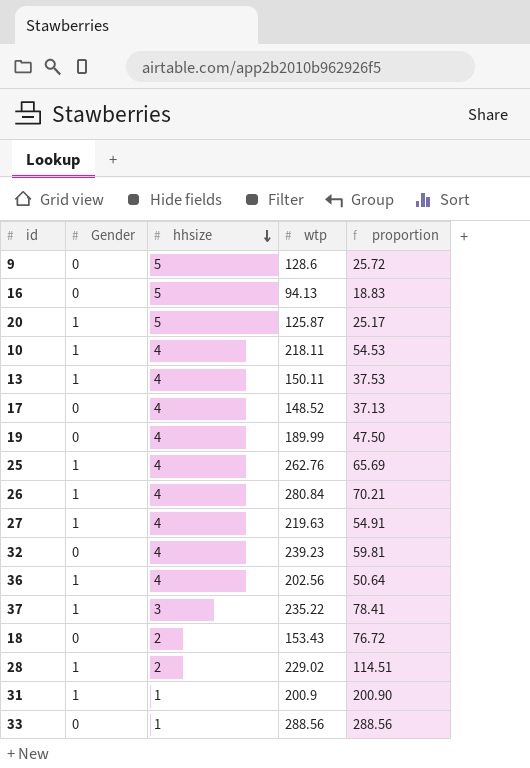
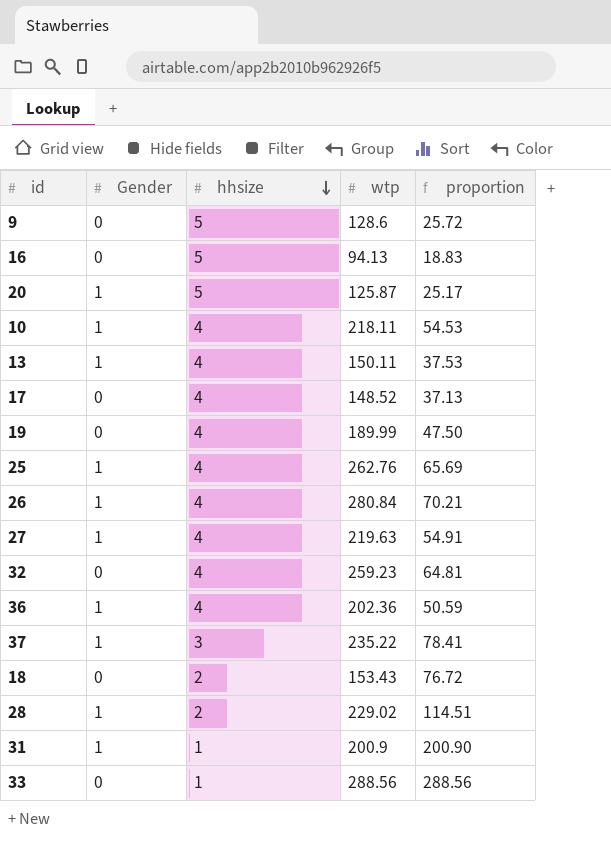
32 | wtp: 239.23 -> 259.23
32 | proportion: 59.81 -> 64.81
36 | wtp: 202.56 -> 202.36
36 | proportion: 50.64 -> 50.59

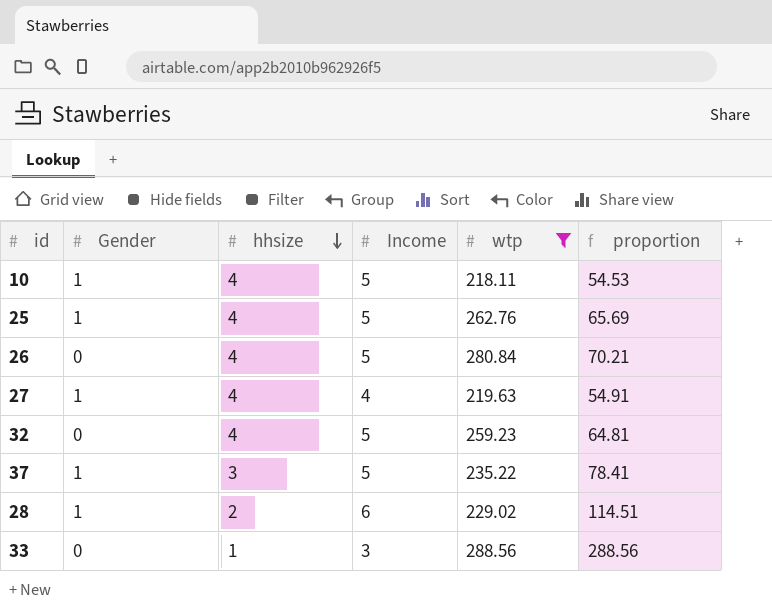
filter: none -> wtp >= 218.11
column Income | position: none -> 4
26 | Gender: 1 -> 0

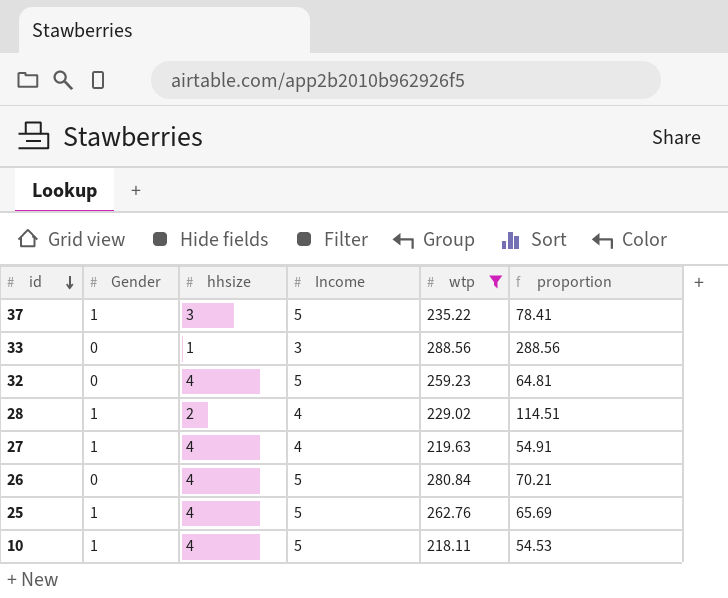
row order: hhsize descending -> id descending
28 | Income: 6 -> 4

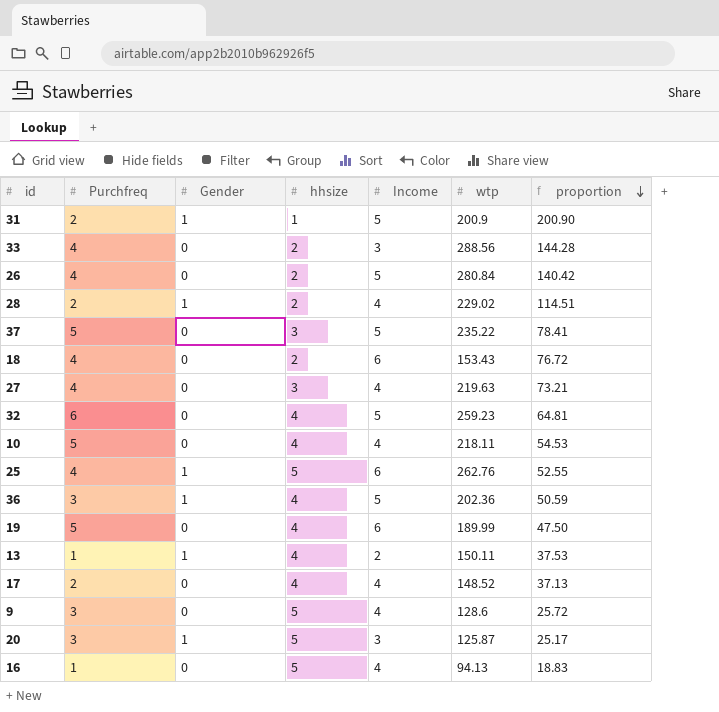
filter: wtp >= 218.11 -> none
row order: id descending -> proportion descending
column Purchfreq | position: none -> 2
33 | hhsize: 1 -> 2
33 | proportion: 288.56 -> 144.28
26 | hhsize: 4 -> 2
26 | proportion: 70.21 -> 140.42
37 | Gender: 1 -> 0
27 | Gender: 1 -> 0
27 | hhsize: 4 -> 3
27 | proportion: 54.91 -> 73.21
10 | Gender: 1 -> 0
10 | Income: 5 -> 4
25 | hhsize: 4 -> 5
25 | Income: 5 -> 6
25 | proportion: 65.69 -> 52.55

